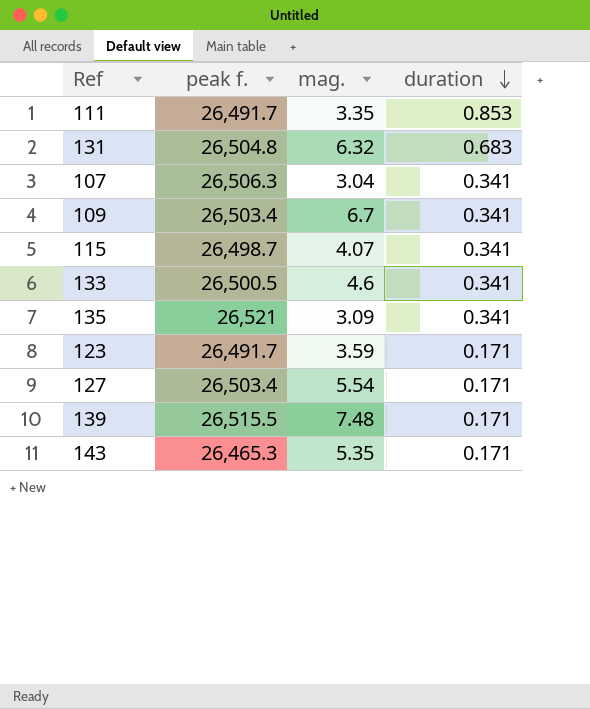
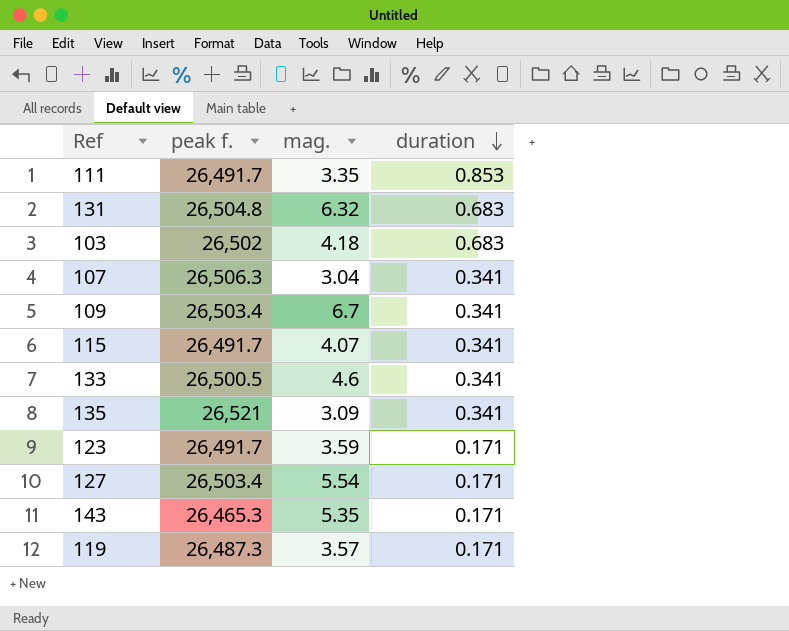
row 139: 26,515.5 | 7.48 | 0.171 -> none
row 103: none -> 26,502 | 4.18 | 0.683
115 | peak f.: 26,498.7 -> 26,491.7
row 119: none -> 26,487.3 | 3.57 | 0.171

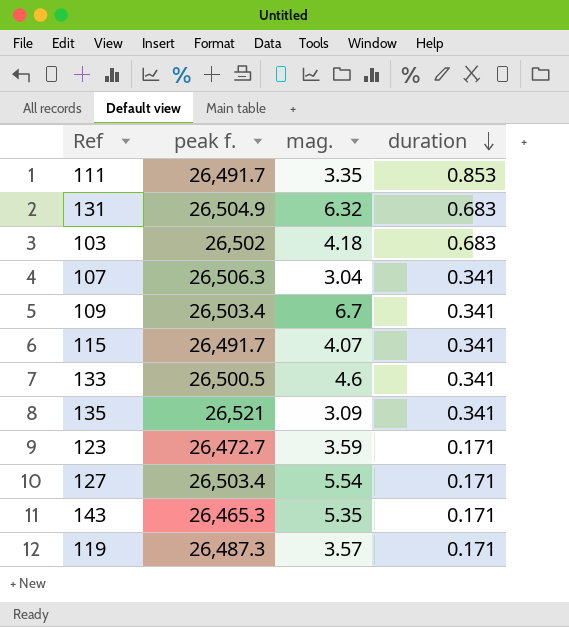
131 | peak f.: 26,504.8 -> 26,504.9
123 | peak f.: 26,491.7 -> 26,472.7

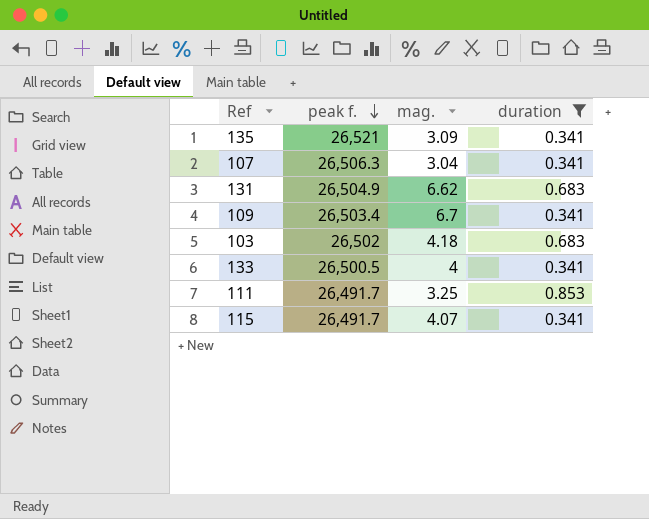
filter: none -> duration != 0.171
row order: duration descending -> peak f. descending
131 | mag.: 6.32 -> 6.62
133 | mag.: 4.6 -> 4
111 | mag.: 3.35 -> 3.25

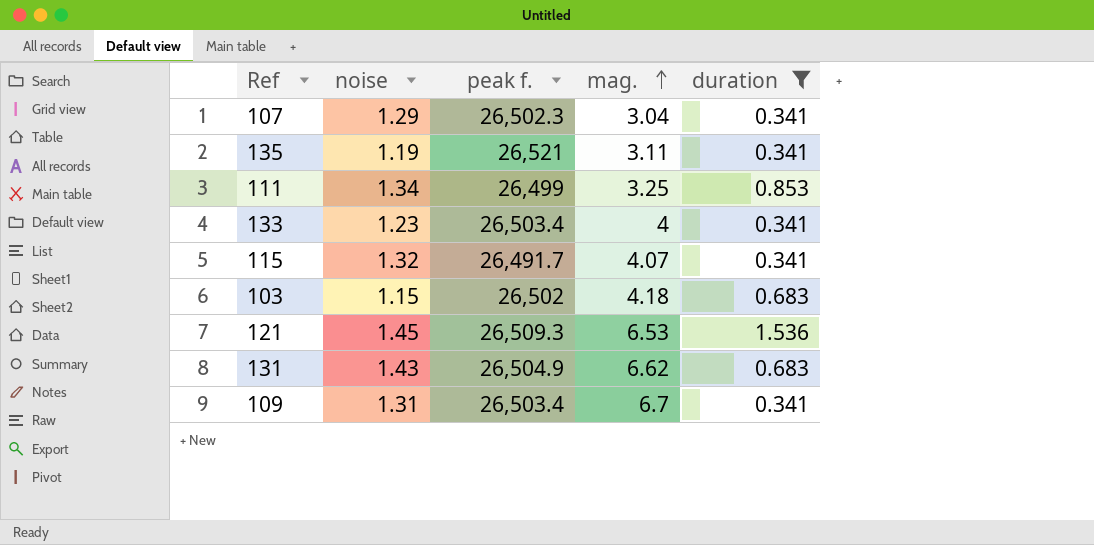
row order: peak f. descending -> mag. ascending
column noise | position: none -> 2
107 | peak f.: 26,506.3 -> 26,502.3
135 | mag.: 3.09 -> 3.11
111 | peak f.: 26,491.7 -> 26,499
133 | peak f.: 26,500.5 -> 26,503.4
row 121: none -> 1.45 | 26,509.3 | 6.53 | 1.536

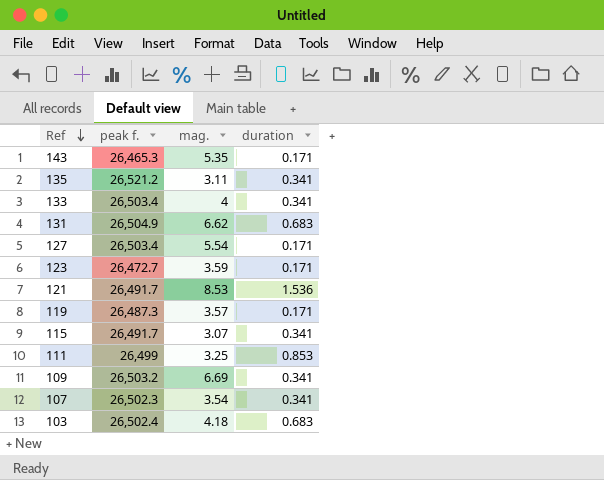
filter: duration != 0.171 -> none
row order: mag. ascending -> Ref descending
column noise | position: 2 -> none
135 | peak f.: 26,521 -> 26,521.2
121 | peak f.: 26,509.3 -> 26,491.7
121 | mag.: 6.53 -> 8.53
115 | mag.: 4.07 -> 3.07
109 | peak f.: 26,503.4 -> 26,503.2
109 | mag.: 6.7 -> 6.69
107 | mag.: 3.04 -> 3.54
103 | peak f.: 26,502 -> 26,502.4

